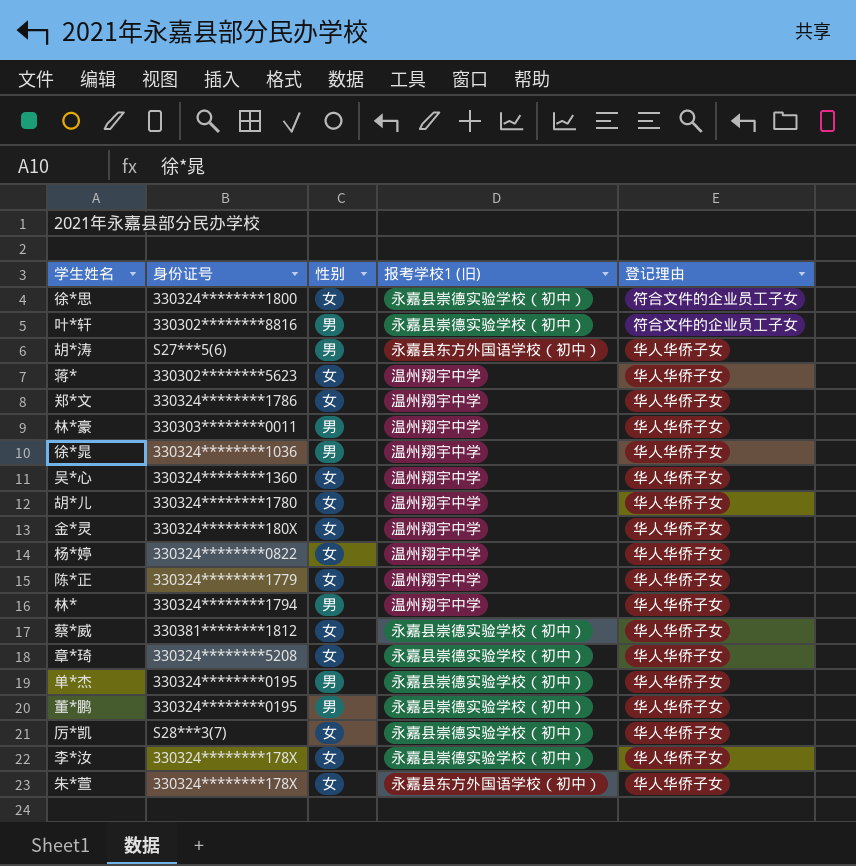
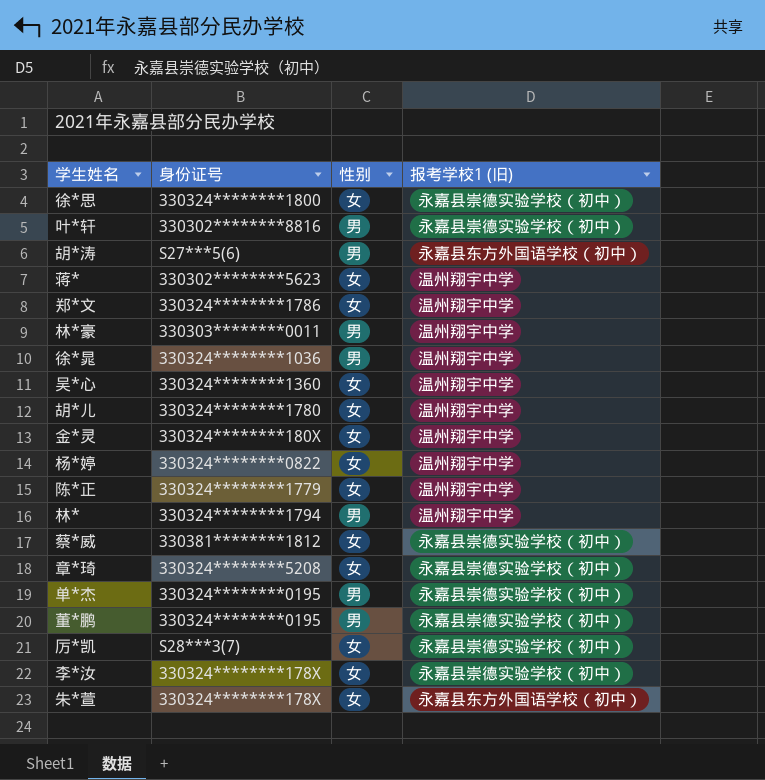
column 登记理由 | position: 5 -> none

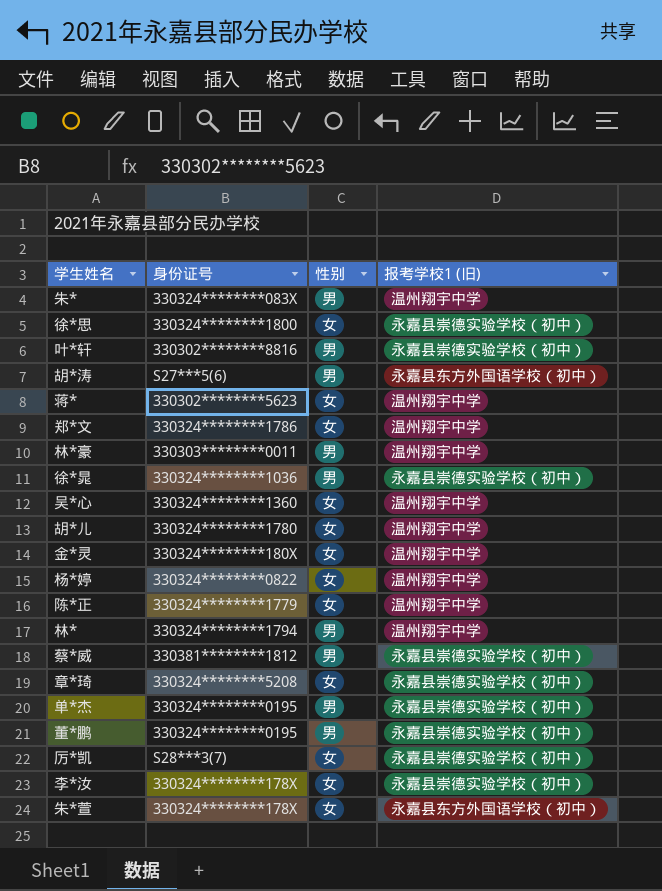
row 朱*: none -> 330324********083X | 男 | 温州翔宇中学
徐*晁 | 报考学校1 (旧): 温州翔宇中学 -> 永嘉县崇德实验学校（初中）
蔡*威 | 性别: 女 -> 男

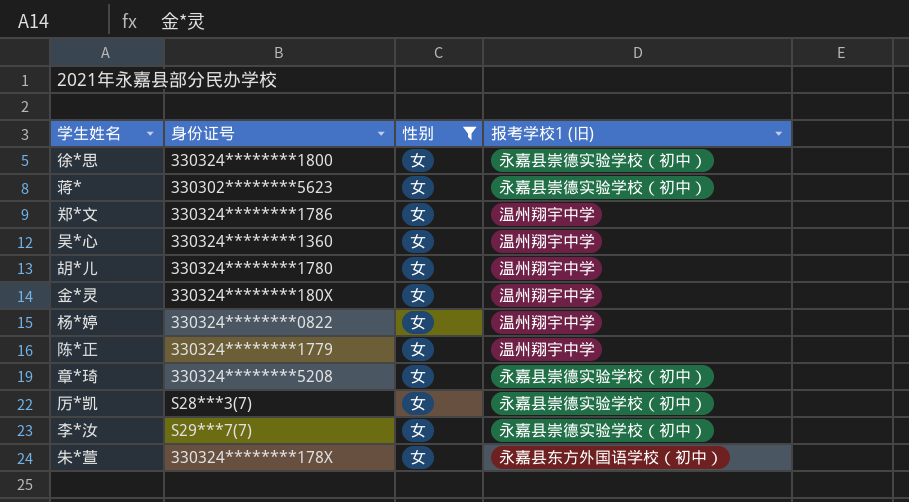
filter: none -> 性别 = 女
蒋* | 报考学校1 (旧): 温州翔宇中学 -> 永嘉县崇德实验学校（初中）
李*汝 | 身份证号: 330324********178X -> S29***7(7)

